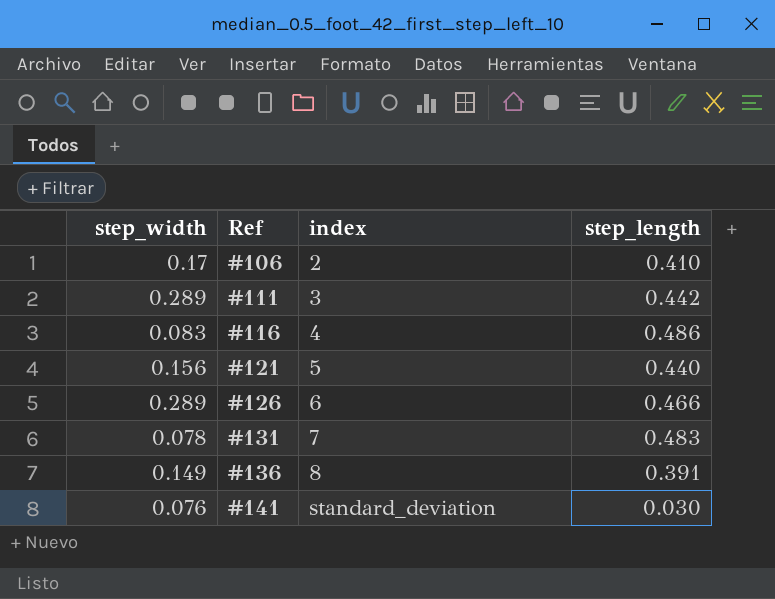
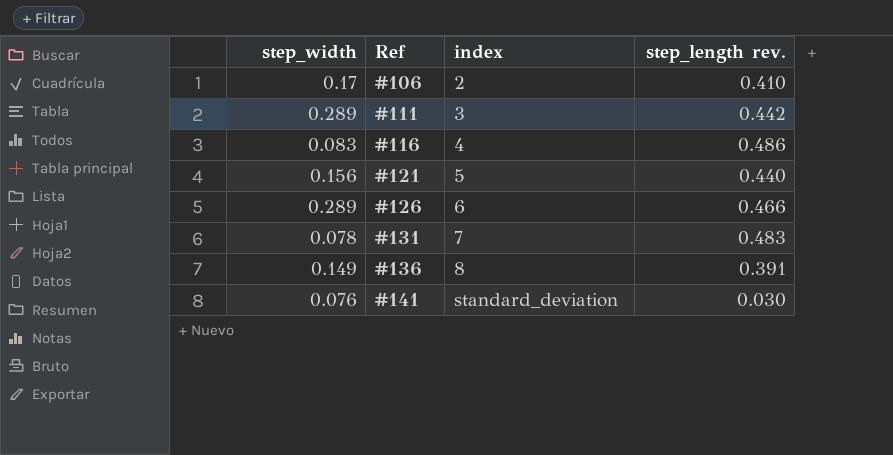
column name: step_length -> step_length rev.

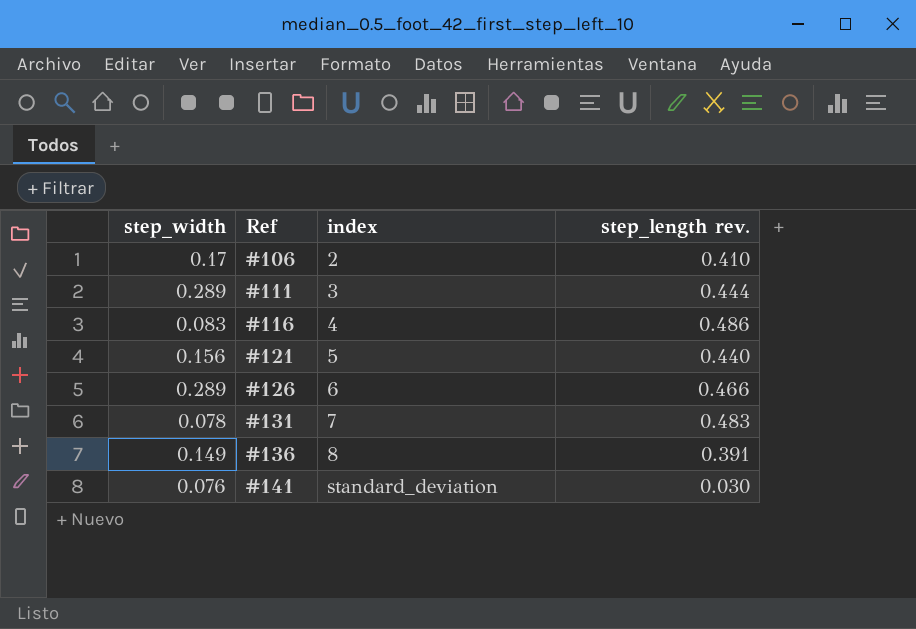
#111 | step_length rev.: 0.442 -> 0.444

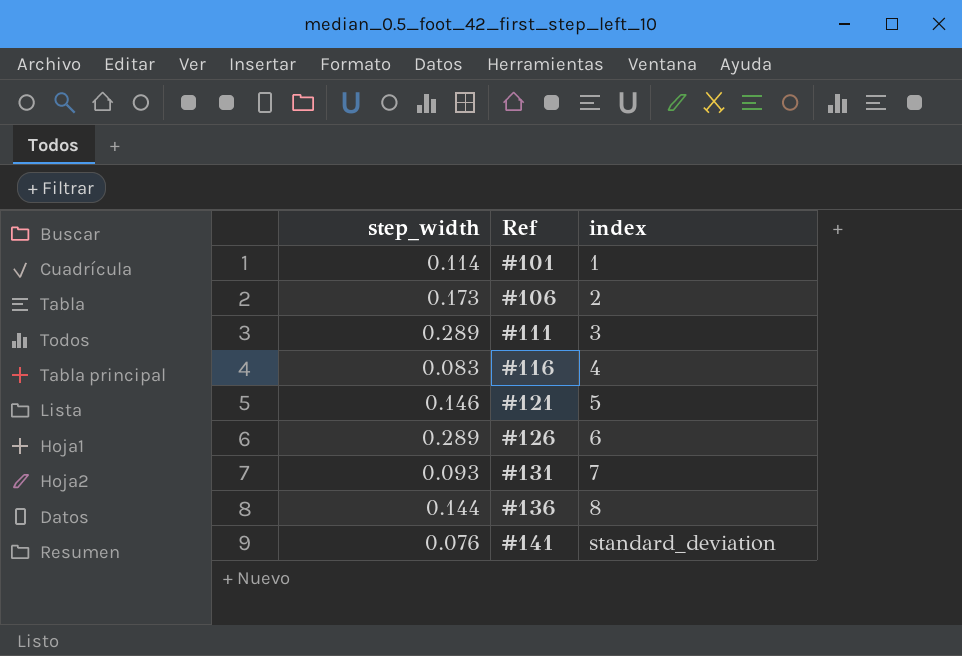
column step_length rev. | position: 4 -> none
row #101: none -> 0.114 | 1
#106 | step_width: 0.17 -> 0.173
#121 | step_width: 0.156 -> 0.146
#131 | step_width: 0.078 -> 0.093
#136 | step_width: 0.149 -> 0.144

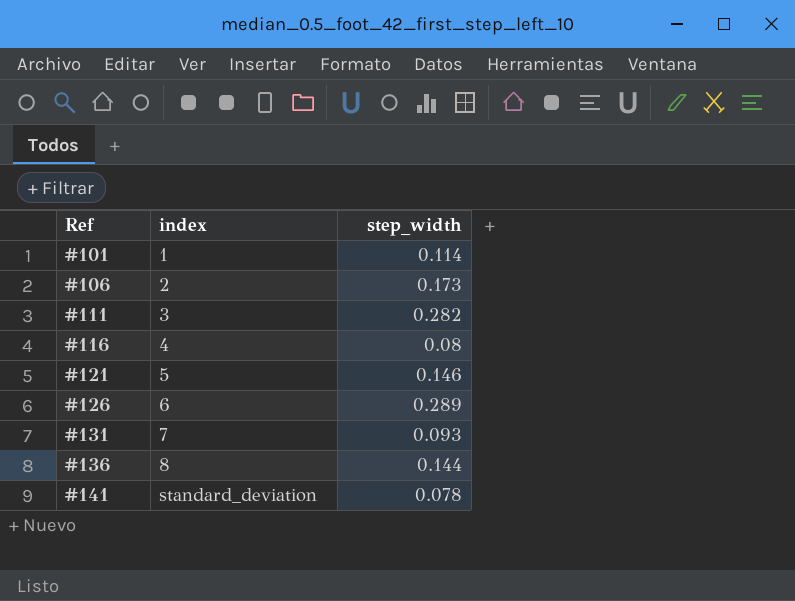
column step_width | position: 1 -> 3
#111 | step_width: 0.289 -> 0.282
#116 | step_width: 0.083 -> 0.08
#141 | step_width: 0.076 -> 0.078

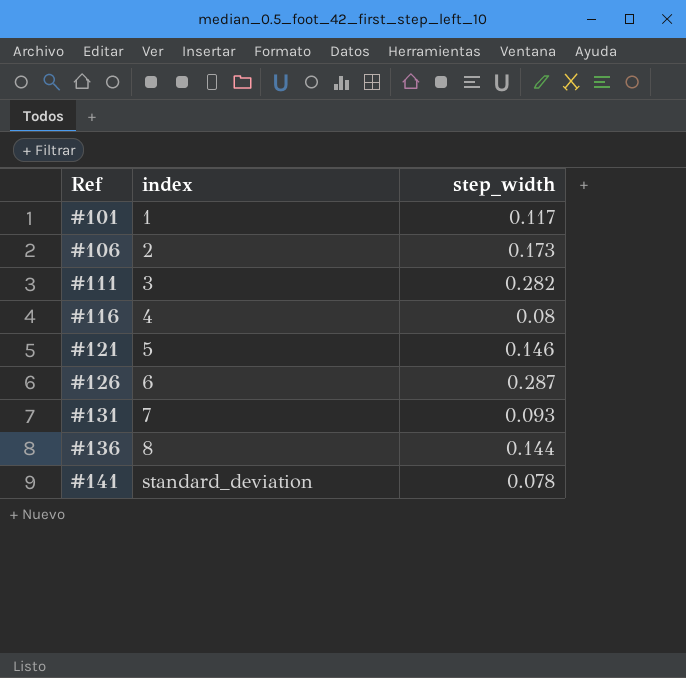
#101 | step_width: 0.114 -> 0.117
#126 | step_width: 0.289 -> 0.287

